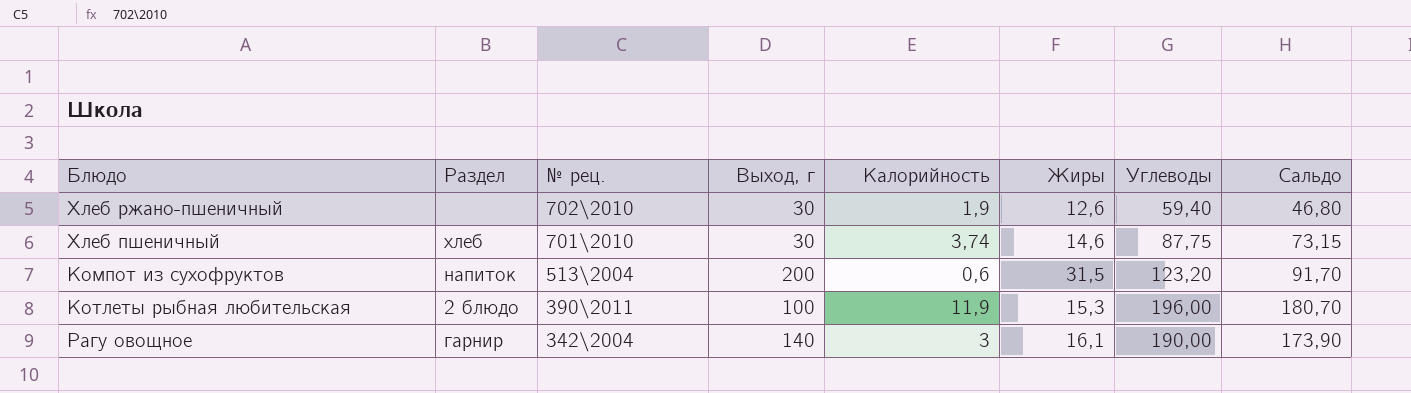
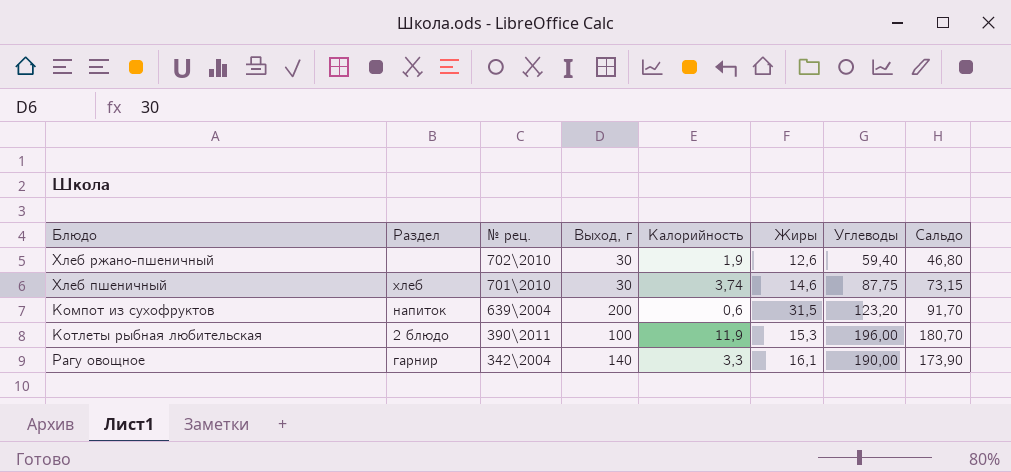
Компот из сухофруктов | № рец.: 513\2004 -> 639\2004
Рагу овощное | Калорийность: 3 -> 3,3

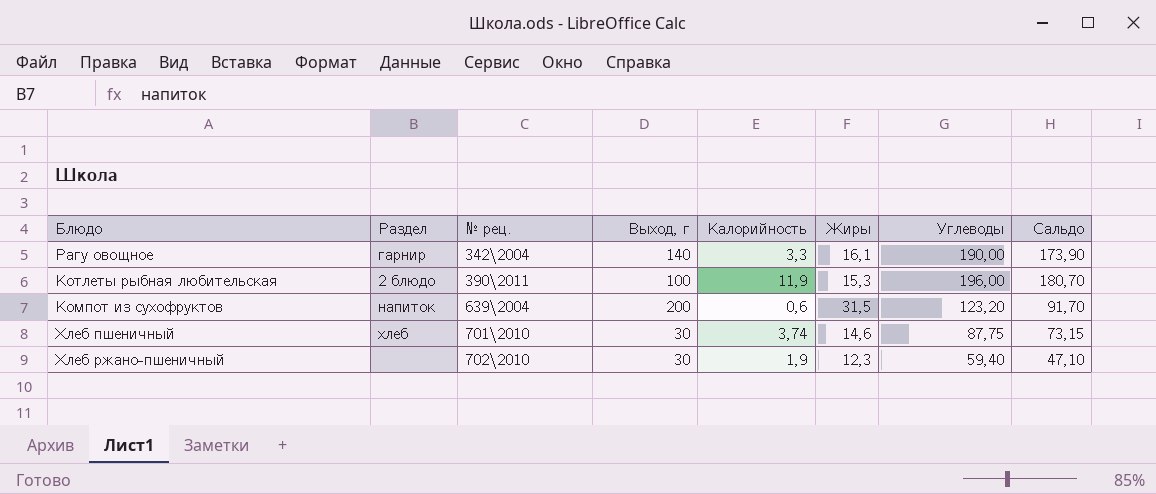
row order: № рец. descending -> № рец. ascending
Хлеб ржано-пшеничный | Жиры: 12,6 -> 12,3
Хлеб ржано-пшеничный | Сальдо: 46,80 -> 47,10

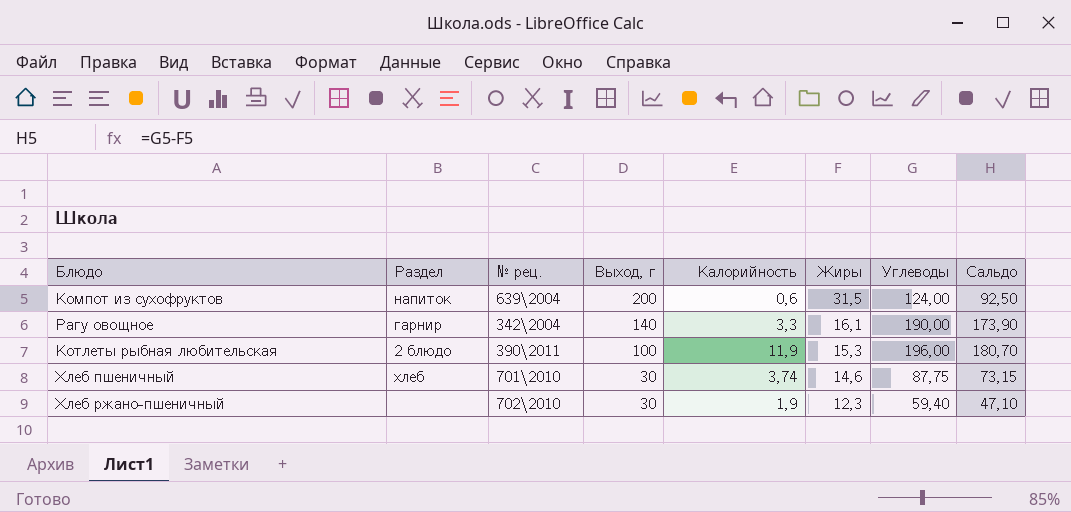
row order: № рец. ascending -> Выход, г descending
Компот из сухофруктов | Углеводы: 123,20 -> 124,00
Компот из сухофруктов | Сальдо: 91,70 -> 92,50

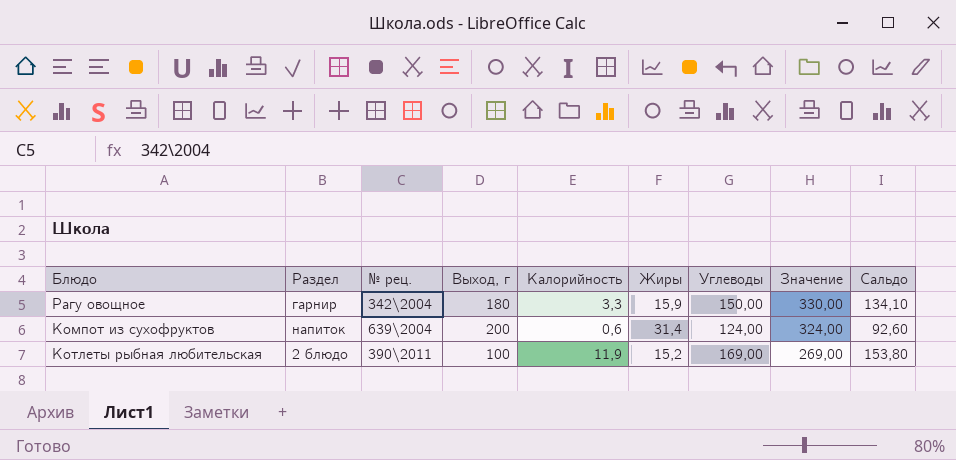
row order: Выход, г descending -> Значение descending
column Значение | formula: none -> [Выход, г] + [Углеводы]
row Хлеб пшеничный: хлеб | 701\2010 | 30 | 3,74 | 14,6 | 87,75 | 73,15 -> none
row Хлеб ржано-пшеничный: none | 702\2010 | 30 | 1,9 | 12,3 | 59,40 | 47,10 -> none
Рагу овощное | Выход, г: 140 -> 180
Рагу овощное | Жиры: 16,1 -> 15,9
Рагу овощное | Углеводы: 190,00 -> 150,00
Рагу овощное | Сальдо: 173,90 -> 134,10
Компот из сухофруктов | Жиры: 31,5 -> 31,4
Компот из сухофруктов | Сальдо: 92,50 -> 92,60
Котлеты рыбная любительская | Жиры: 15,3 -> 15,2
Котлеты рыбная любительская | Углеводы: 196,00 -> 169,00
Котлеты рыбная любительская | Сальдо: 180,70 -> 153,80

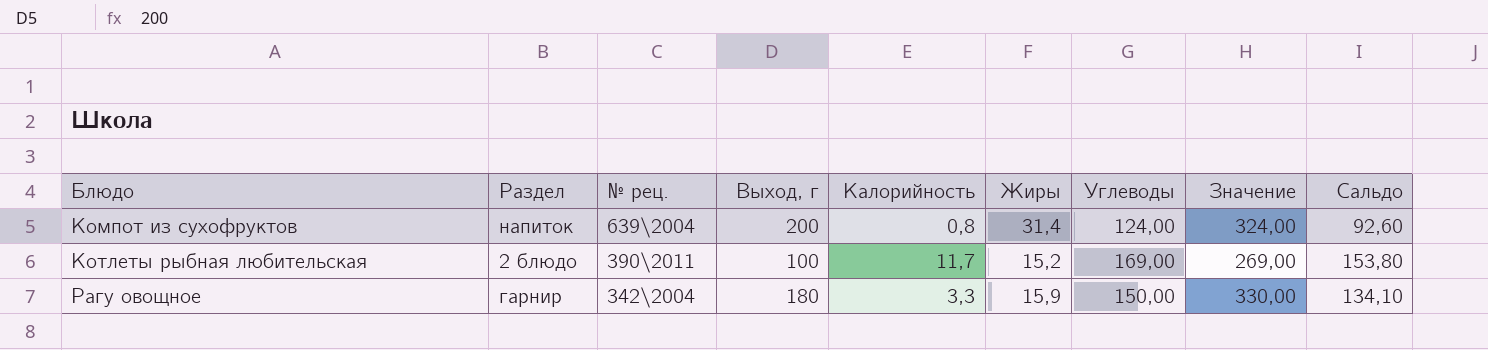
row order: Значение descending -> Блюдо ascending
Компот из сухофруктов | Калорийность: 0,6 -> 0,8
Котлеты рыбная любительская | Калорийность: 11,9 -> 11,7

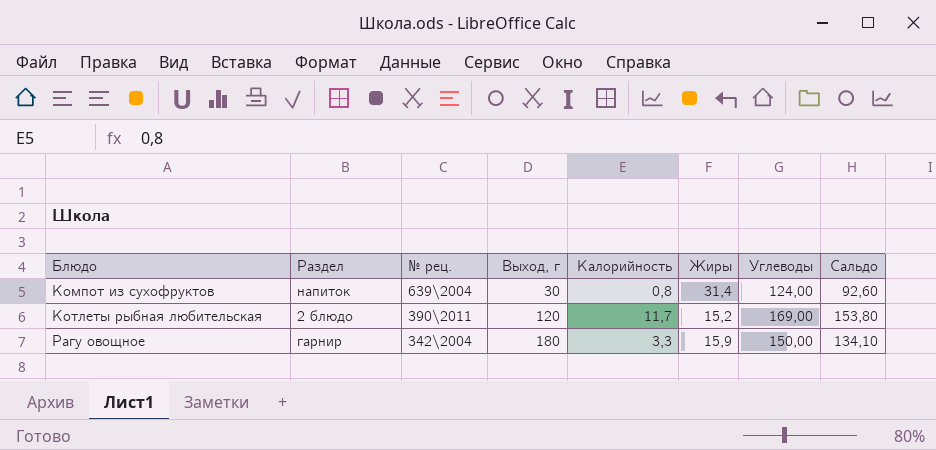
column Значение | formula: [Выход, г] + [Углеводы] -> none
Компот из сухофруктов | Выход, г: 200 -> 30
Котлеты рыбная любительская | Выход, г: 100 -> 120

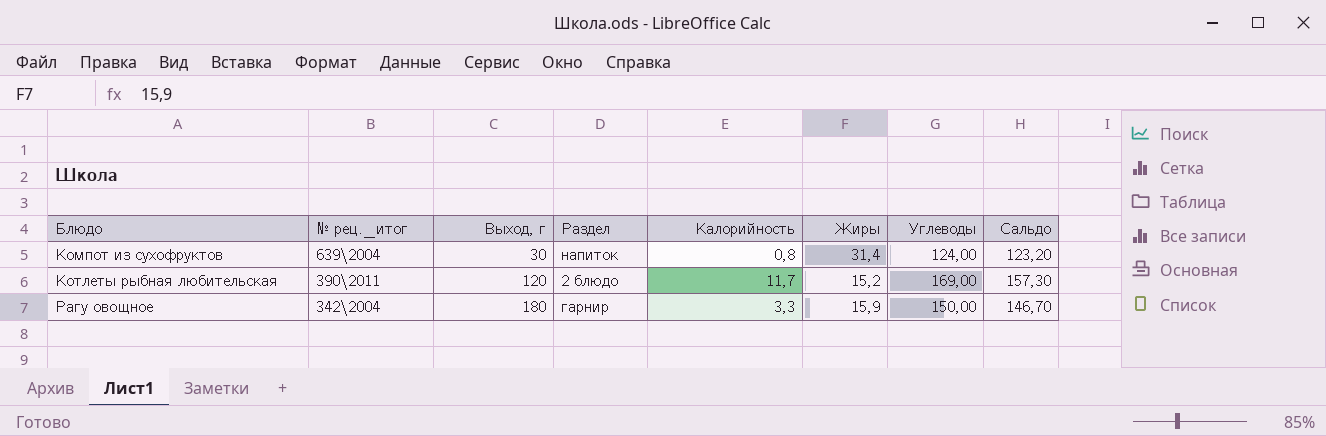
column name: № рец. -> № рец._итог
column Раздел | position: 2 -> 4
column Сальдо | formula: [Углеводы] - [Жиры] -> [Углеводы] - [Калорийность]

